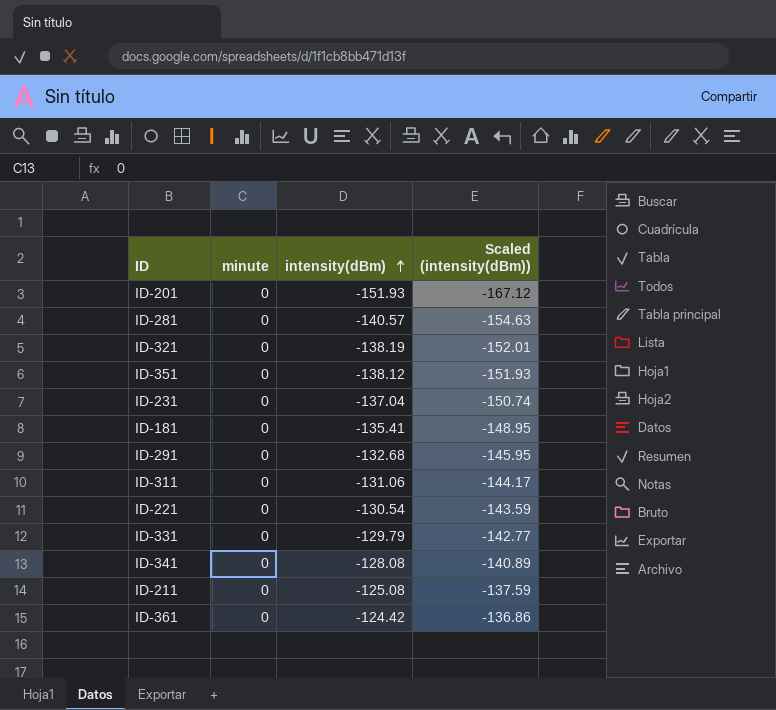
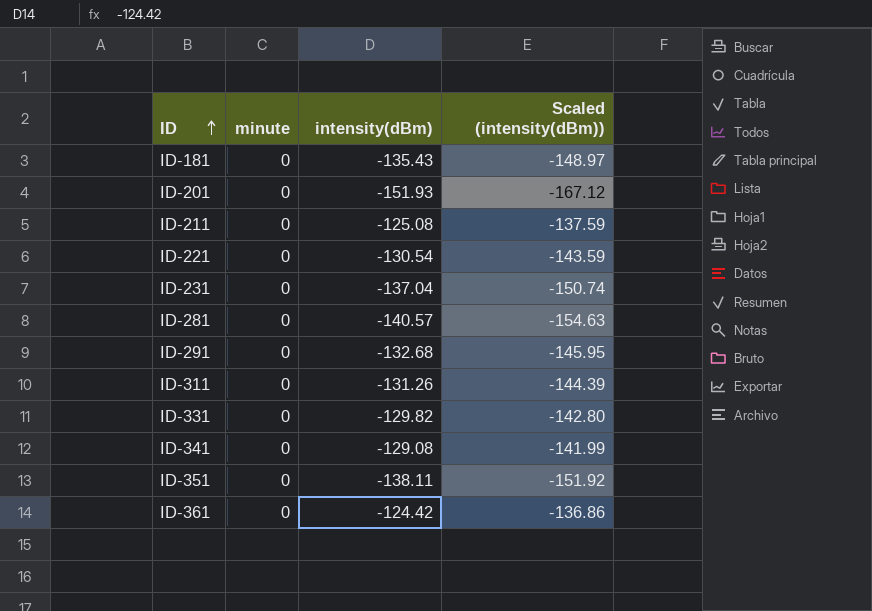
row order: intensity(dBm) ascending -> ID ascending
row ID-321: 0 | -138.19 | -152.01 -> none
ID-181 | intensity(dBm): -135.41 -> -135.43
ID-181 | Scaled (intensity(dBm)): -148.95 -> -148.97
ID-311 | intensity(dBm): -131.06 -> -131.26
ID-311 | Scaled (intensity(dBm)): -144.17 -> -144.39
ID-331 | intensity(dBm): -129.79 -> -129.82
ID-331 | Scaled (intensity(dBm)): -142.77 -> -142.80
ID-341 | intensity(dBm): -128.08 -> -129.08
ID-341 | Scaled (intensity(dBm)): -140.89 -> -141.99
ID-351 | intensity(dBm): -138.12 -> -138.11
ID-351 | Scaled (intensity(dBm)): -151.93 -> -151.92

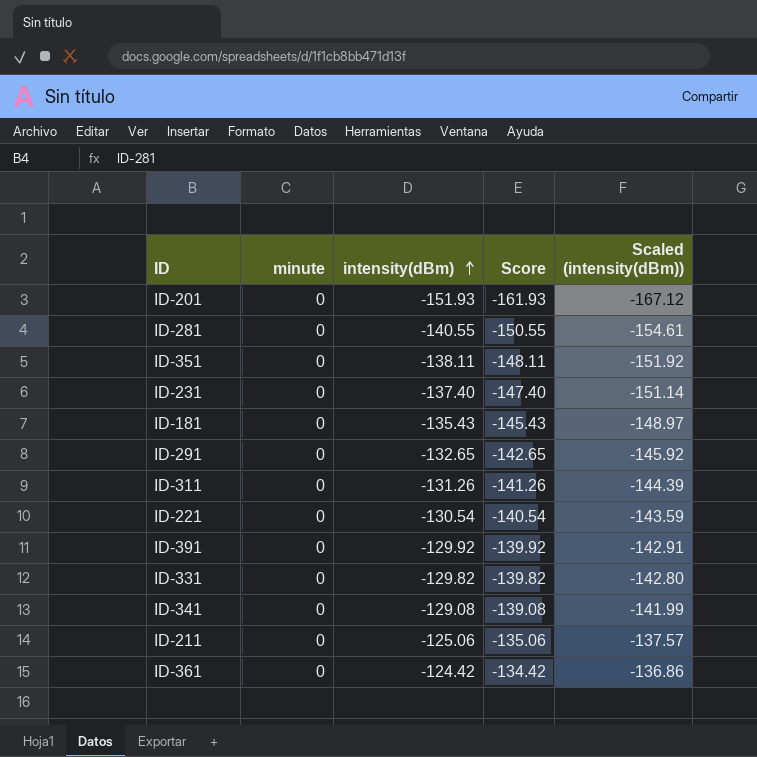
row order: ID ascending -> intensity(dBm) ascending
column Score | formula: none -> [intensity(dBm)] - 10
ID-281 | intensity(dBm): -140.57 -> -140.55
ID-281 | Scaled (intensity(dBm)): -154.63 -> -154.61
ID-231 | intensity(dBm): -137.04 -> -137.40
ID-231 | Scaled (intensity(dBm)): -150.74 -> -151.14
ID-291 | intensity(dBm): -132.68 -> -132.65
ID-291 | Scaled (intensity(dBm)): -145.95 -> -145.92
row ID-391: none -> 0 | -129.92 | -139.92 | -142.91
ID-211 | intensity(dBm): -125.08 -> -125.06
ID-211 | Scaled (intensity(dBm)): -137.59 -> -137.57

